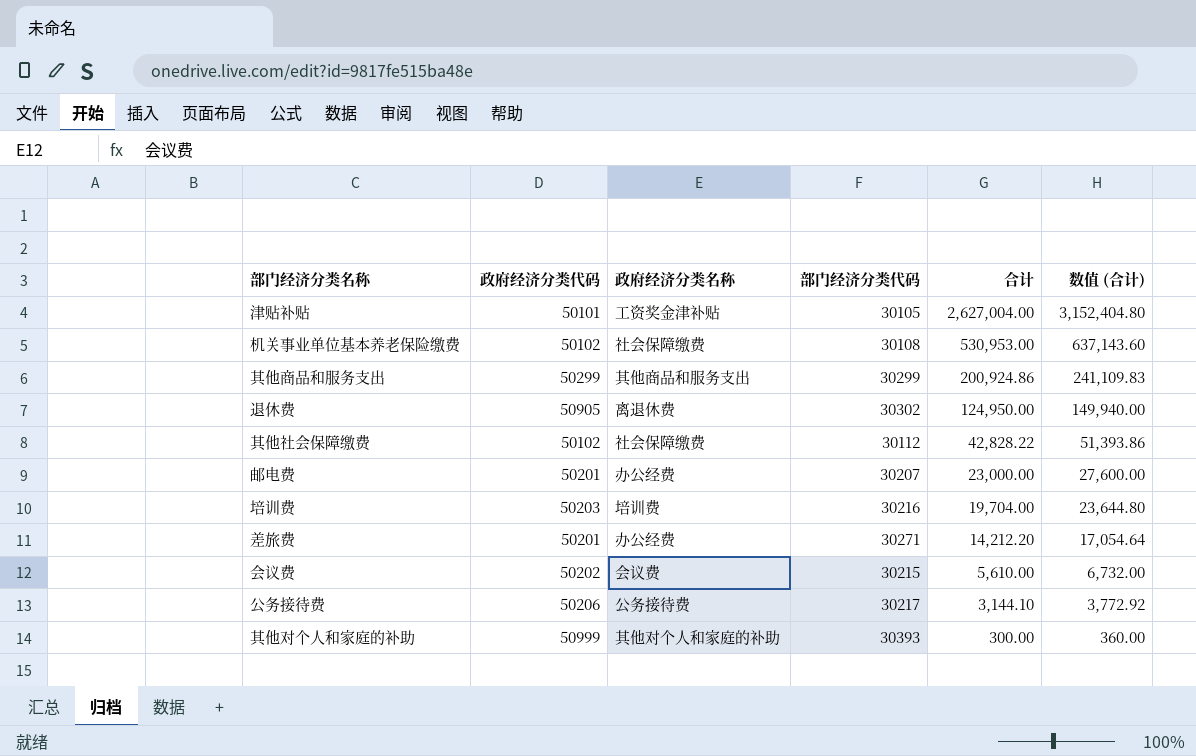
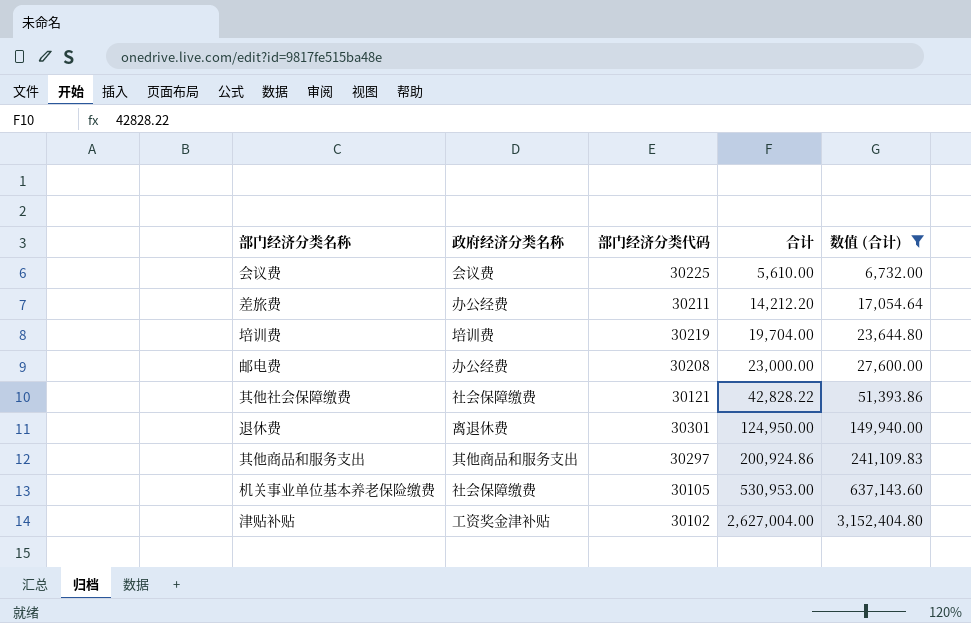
filter: none -> 数值 (合计) >= 6,732.00
row order: 合计 descending -> 合计 ascending
column 政府经济分类代码 | position: 2 -> none
会议费 | 部门经济分类代码: 30215 -> 30225
差旅费 | 部门经济分类代码: 30271 -> 30211
培训费 | 部门经济分类代码: 30216 -> 30219
邮电费 | 部门经济分类代码: 30207 -> 30208
其他社会保障缴费 | 部门经济分类代码: 30112 -> 30121
退休费 | 部门经济分类代码: 30302 -> 30301
其他商品和服务支出 | 部门经济分类代码: 30299 -> 30297
机关事业单位基本养老保险缴费 | 部门经济分类代码: 30108 -> 30105
津贴补贴 | 部门经济分类代码: 30105 -> 30102

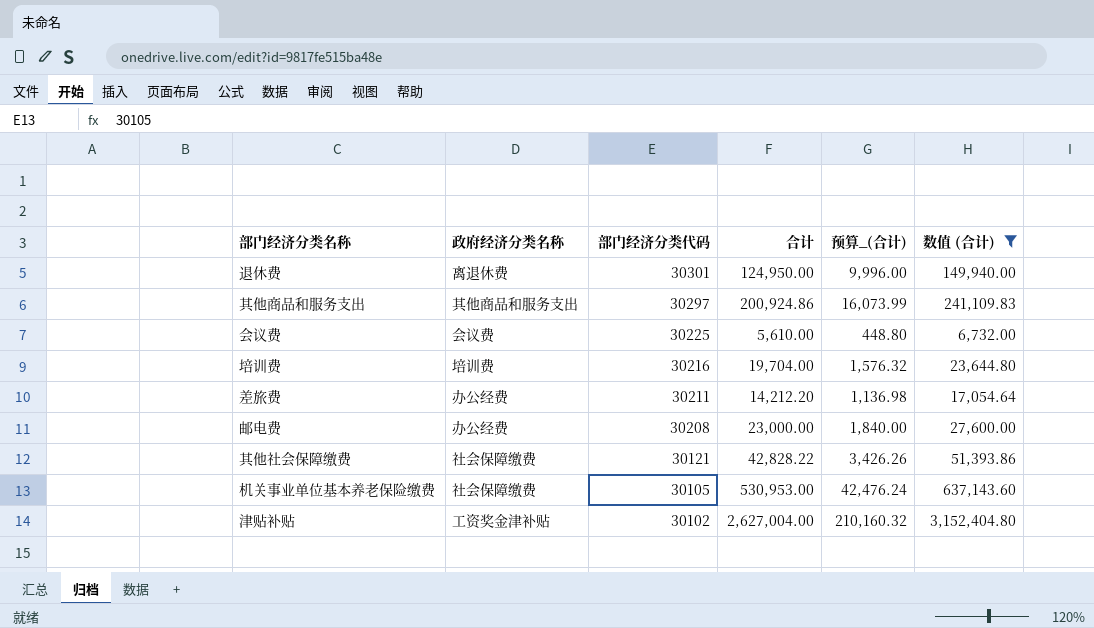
row order: 合计 ascending -> 部门经济分类代码 descending
column 预算_(合计) | formula: none -> [合计] * 0.08
培训费 | 部门经济分类代码: 30219 -> 30216

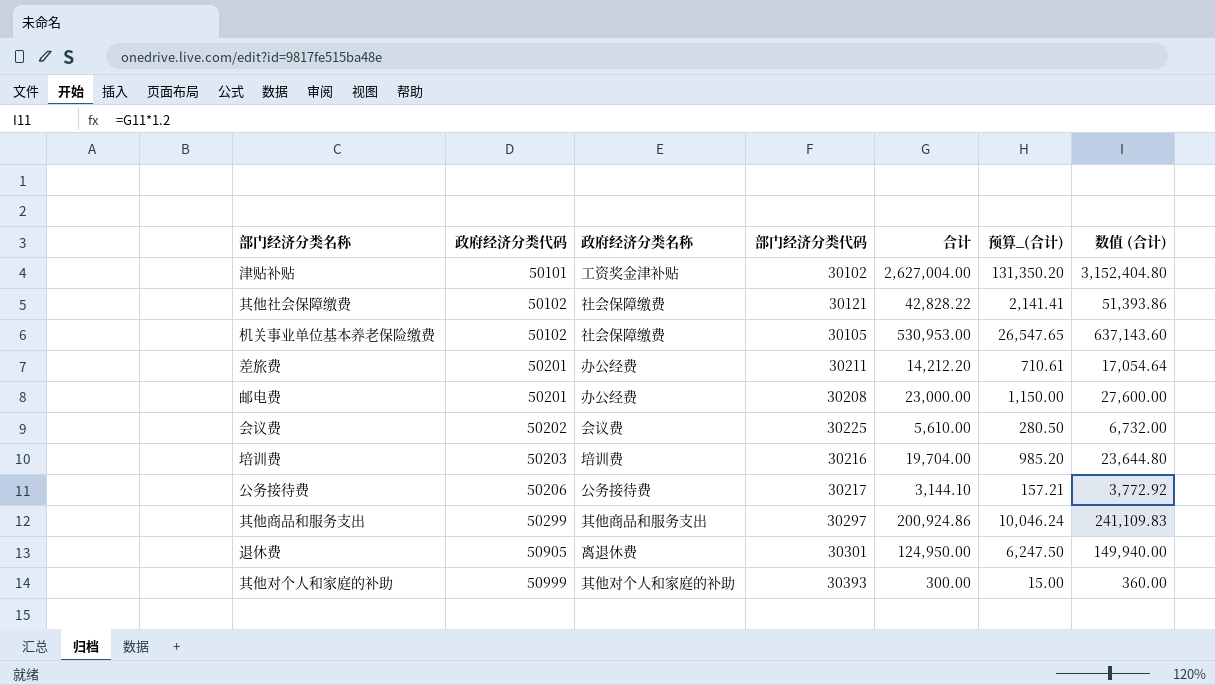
filter: 数值 (合计) >= 6,732.00 -> none
row order: 部门经济分类代码 descending -> 政府经济分类代码 ascending
column 政府经济分类代码 | position: none -> 2
column 预算_(合计) | formula: [合计] * 0.08 -> [合计] * 0.05

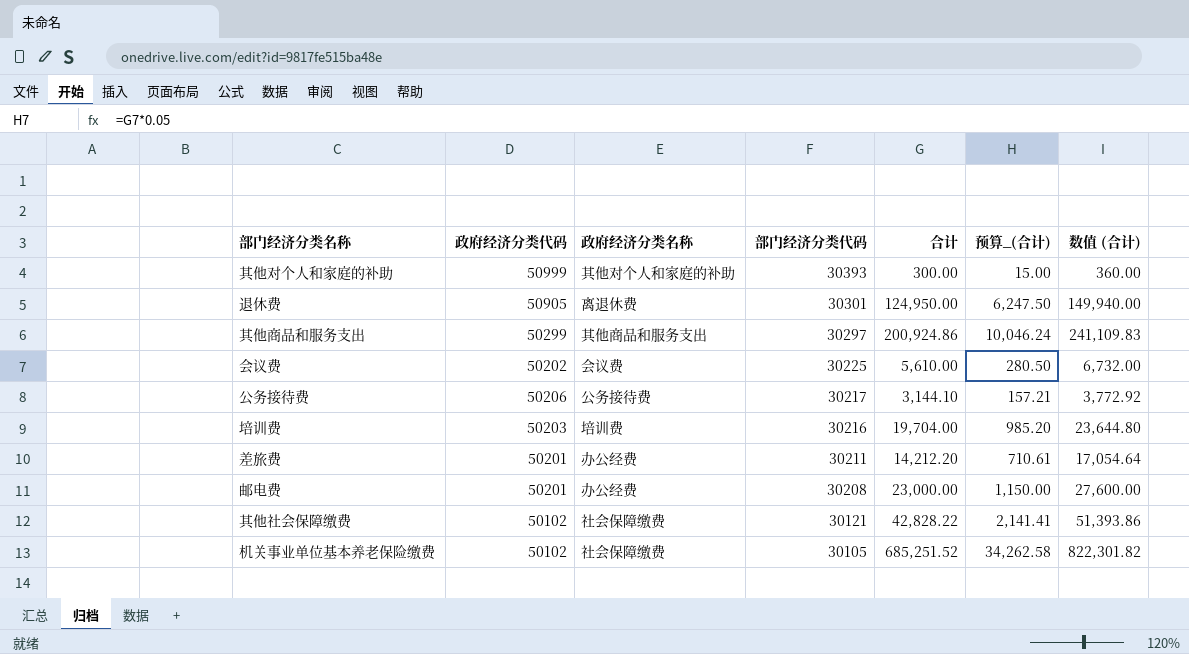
row order: 政府经济分类代码 ascending -> 部门经济分类代码 descending
row 津贴补贴: 50101 | 工资奖金津补贴 | 30102 | 2,627,004.00 | 131,350.20 | 3,152,404.80 -> none
机关事业单位基本养老保险缴费 | 合计: 530,953.00 -> 685,251.52
机关事业单位基本养老保险缴费 | 预算_(合计): 26,547.65 -> 34,262.58
机关事业单位基本养老保险缴费 | 数值 (合计): 637,143.60 -> 822,301.82

